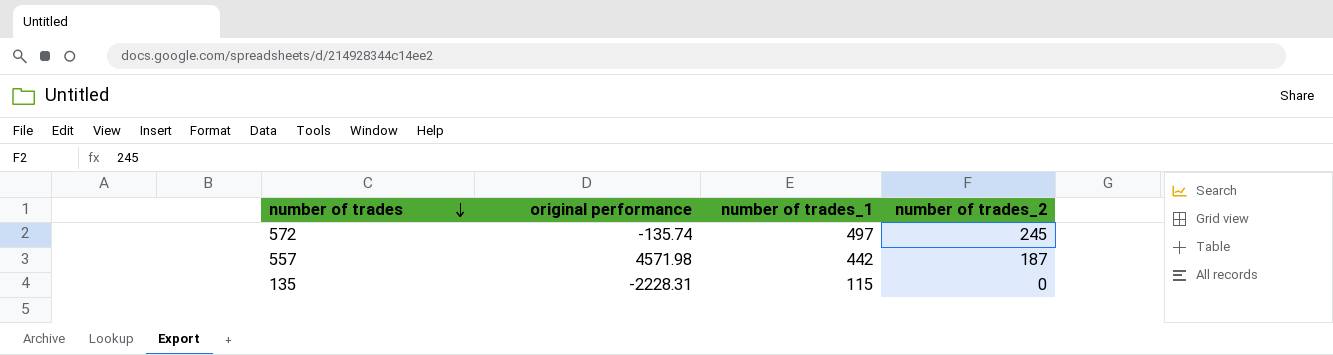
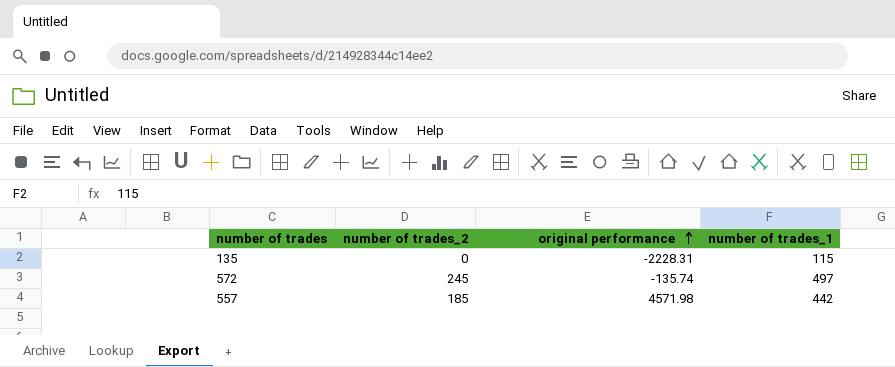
row order: number of trades descending -> original performance ascending
column number of trades_2 | position: 4 -> 2
557 | number of trades_2: 187 -> 185

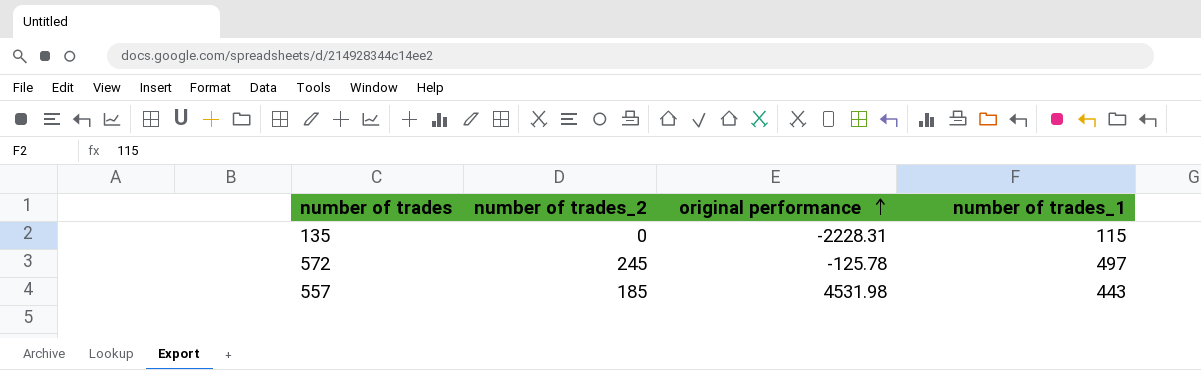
572 | original performance: -135.74 -> -125.78
557 | original performance: 4571.98 -> 4531.98
557 | number of trades_1: 442 -> 443

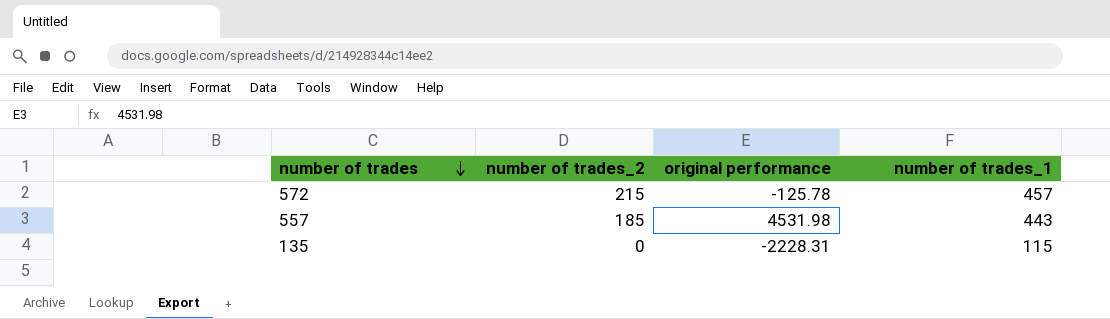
row order: original performance ascending -> number of trades descending
572 | number of trades_2: 245 -> 215
572 | number of trades_1: 497 -> 457

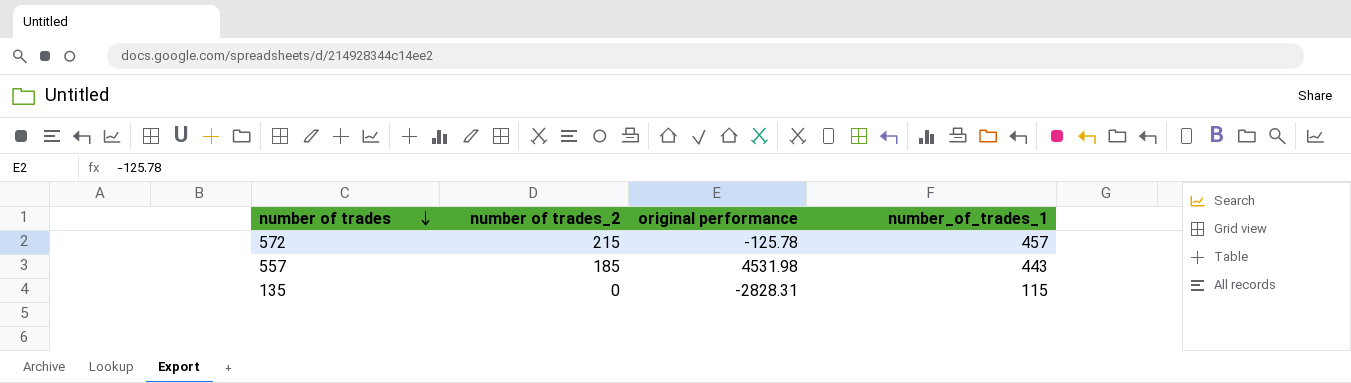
column name: number of trades_1 -> number_of_trades_1
135 | original performance: -2228.31 -> -2828.31

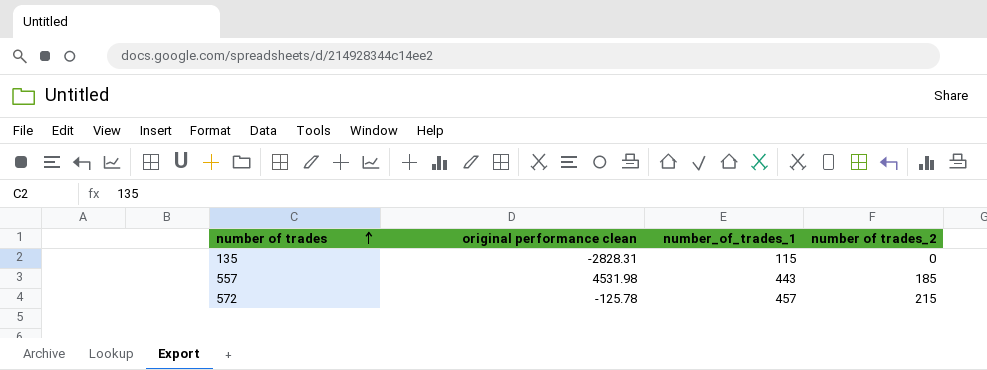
row order: number of trades descending -> number of trades ascending
column name: original performance -> original performance clean
column number of trades_2 | position: 2 -> 4

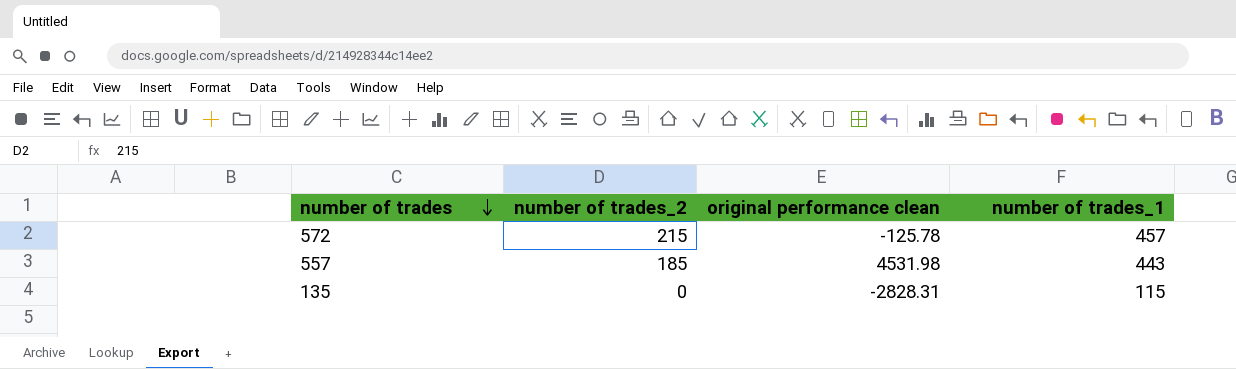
row order: number of trades ascending -> number of trades descending
column number of trades_2 | position: 4 -> 2
column name: number_of_trades_1 -> number of trades_1

